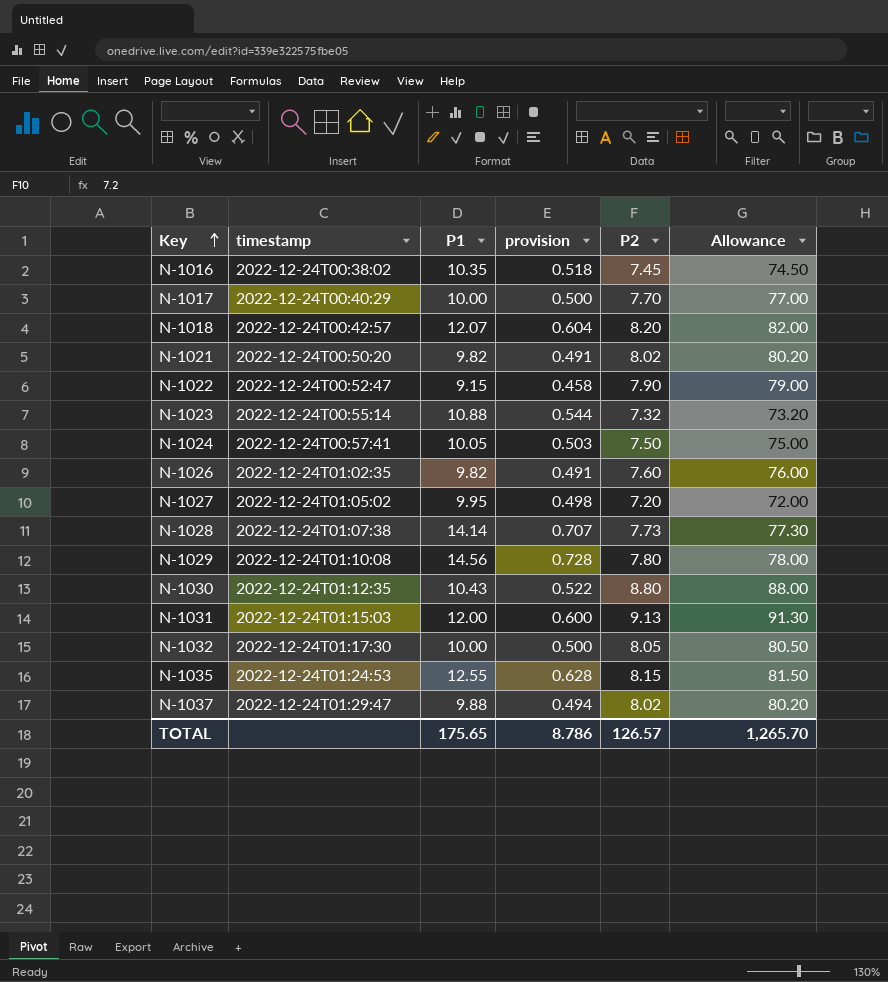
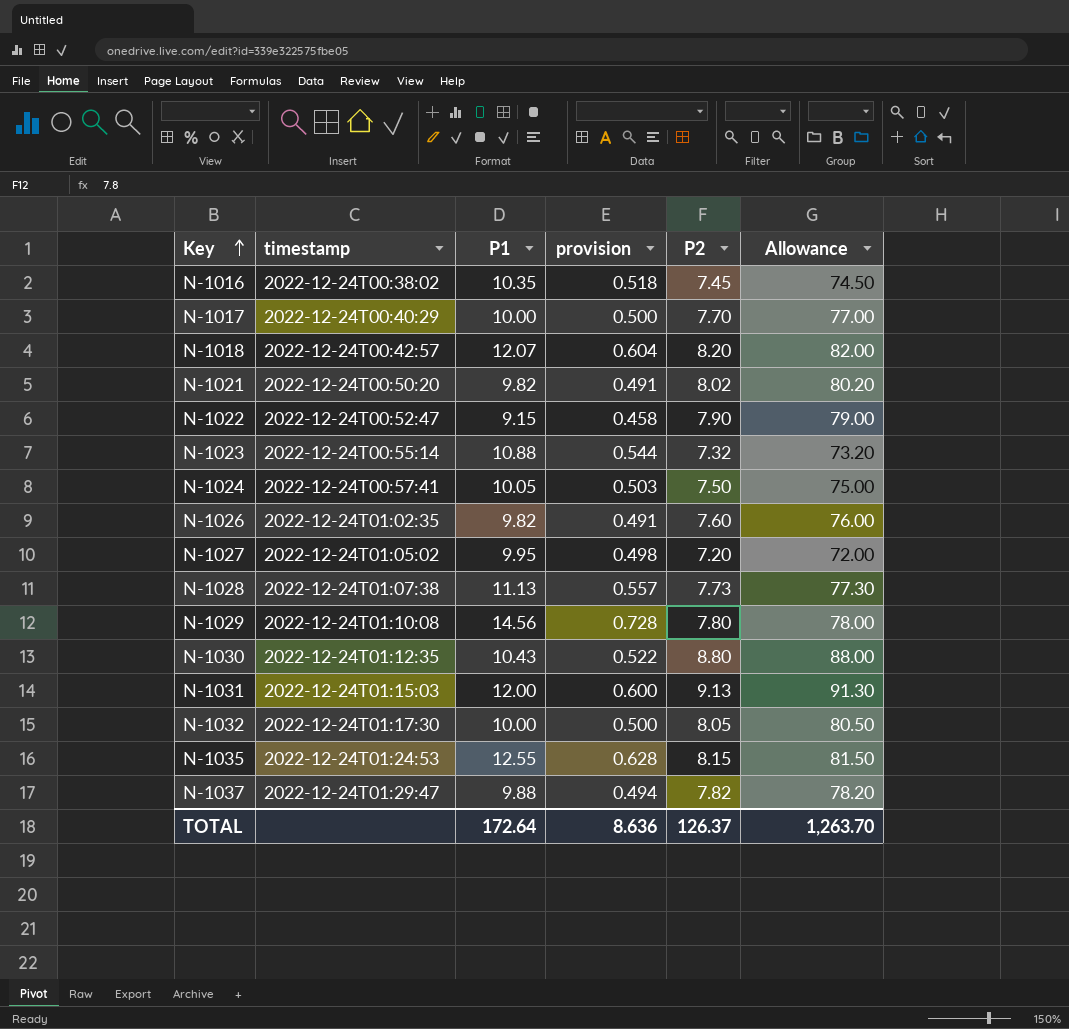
N-1028 | P1: 14.14 -> 11.13
N-1028 | provision: 0.707 -> 0.557
N-1037 | P2: 8.02 -> 7.82
N-1037 | Allowance: 80.20 -> 78.20
TOTAL | P1: 175.65 -> 172.64
TOTAL | provision: 8.786 -> 8.636
TOTAL | P2: 126.57 -> 126.37
TOTAL | Allowance: 1,265.70 -> 1,263.70

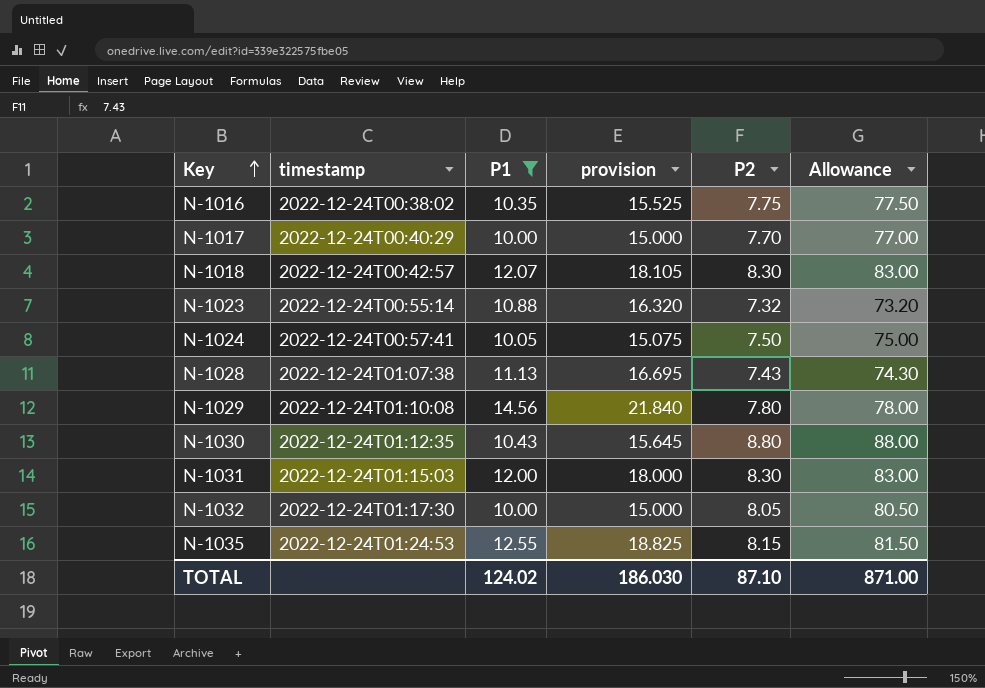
filter: none -> P1 >= 10.00
column provision | formula: [P1] * 0.05 -> [P1] * 1.5
N-1016 | P2: 7.45 -> 7.75
N-1016 | Allowance: 74.50 -> 77.50
N-1018 | P2: 8.20 -> 8.30
N-1018 | Allowance: 82.00 -> 83.00
N-1028 | P2: 7.73 -> 7.43
N-1028 | Allowance: 77.30 -> 74.30
N-1031 | P2: 9.13 -> 8.30
N-1031 | Allowance: 91.30 -> 83.00
TOTAL | P1: 172.64 -> 124.02
TOTAL | provision: 8.636 -> 186.030
TOTAL | P2: 126.37 -> 87.10
TOTAL | Allowance: 1,263.70 -> 871.00

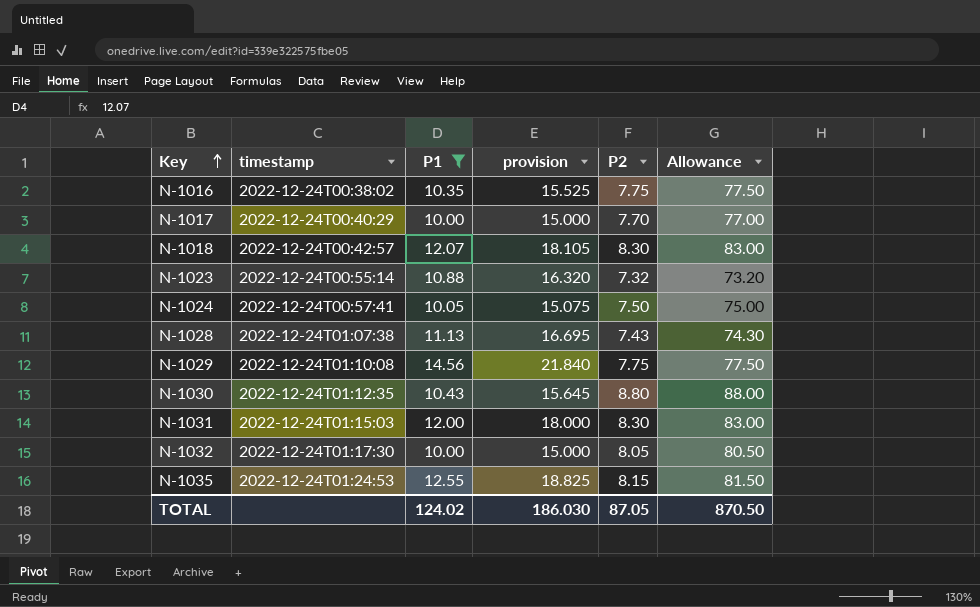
N-1029 | P2: 7.80 -> 7.75
N-1029 | Allowance: 78.00 -> 77.50
TOTAL | P2: 87.10 -> 87.05
TOTAL | Allowance: 871.00 -> 870.50

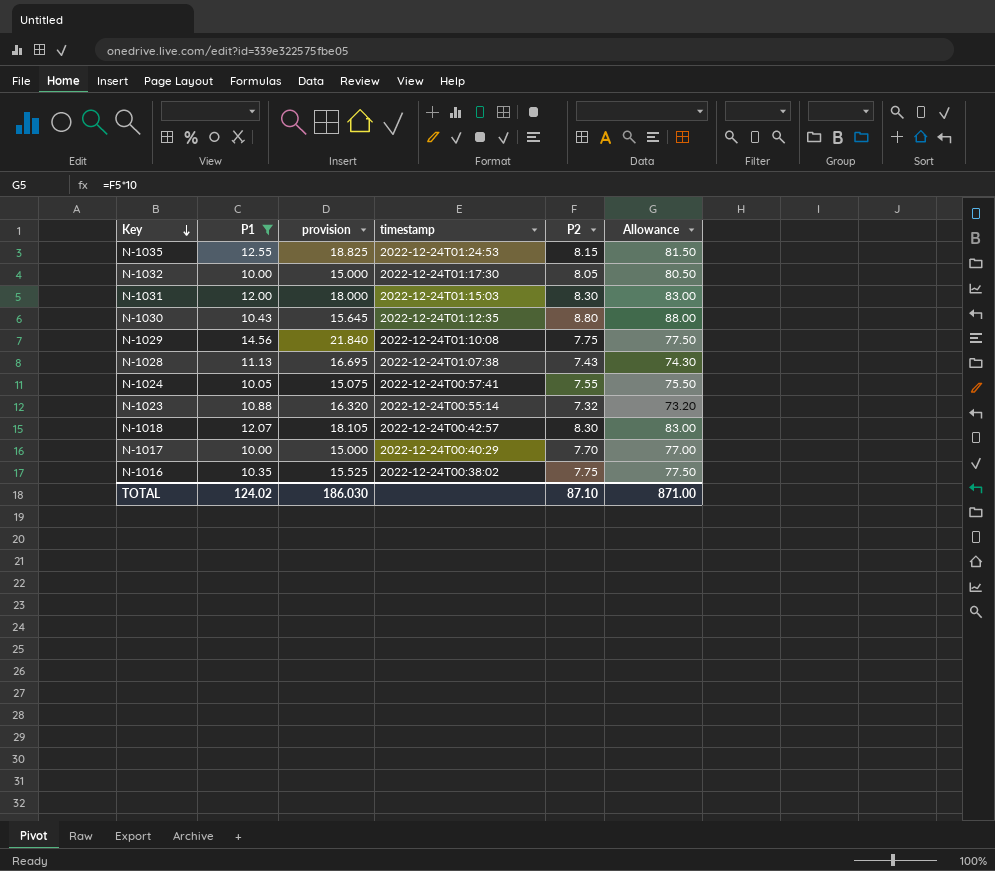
row order: Key ascending -> Key descending
column timestamp | position: 2 -> 4
N-1024 | P2: 7.50 -> 7.55
N-1024 | Allowance: 75.00 -> 75.50
TOTAL | P2: 87.05 -> 87.10
TOTAL | Allowance: 870.50 -> 871.00

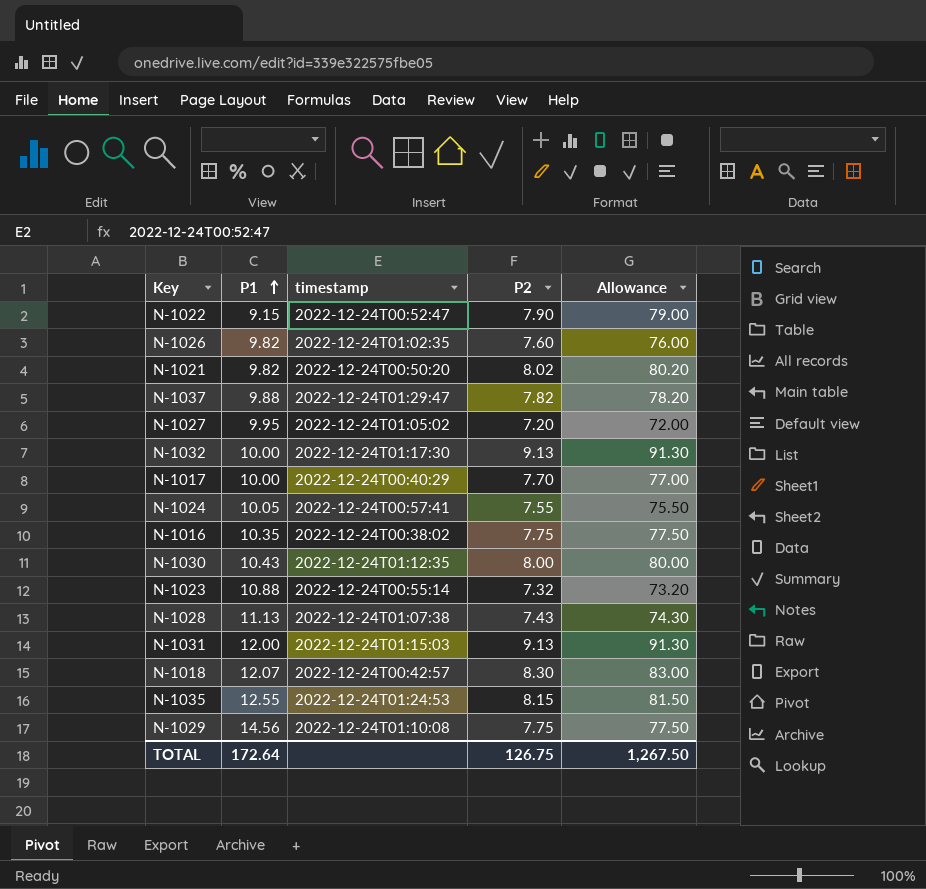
filter: P1 >= 10.00 -> none
row order: Key descending -> P1 ascending
column provision | formula: [P1] * 1.5 -> none
N-1032 | P2: 8.05 -> 9.13
N-1032 | Allowance: 80.50 -> 91.30
N-1030 | P2: 8.80 -> 8.00
N-1030 | Allowance: 88.00 -> 80.00
N-1031 | P2: 8.30 -> 9.13
N-1031 | Allowance: 83.00 -> 91.30
TOTAL | P1: 124.02 -> 172.64
TOTAL | P2: 87.10 -> 126.75
TOTAL | Allowance: 871.00 -> 1,267.50

